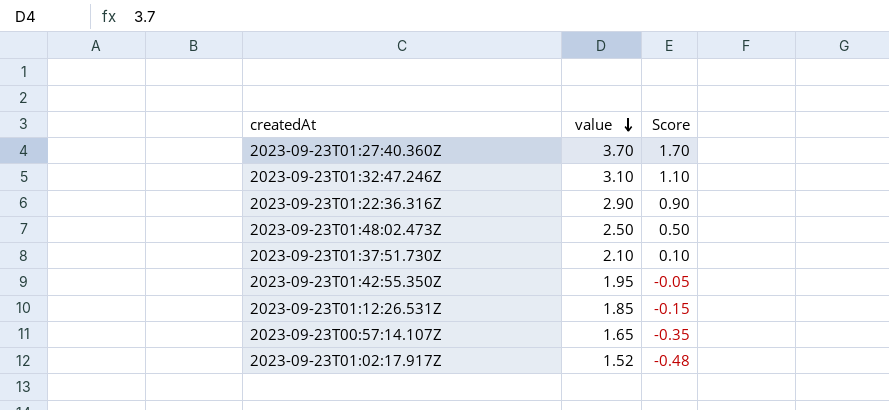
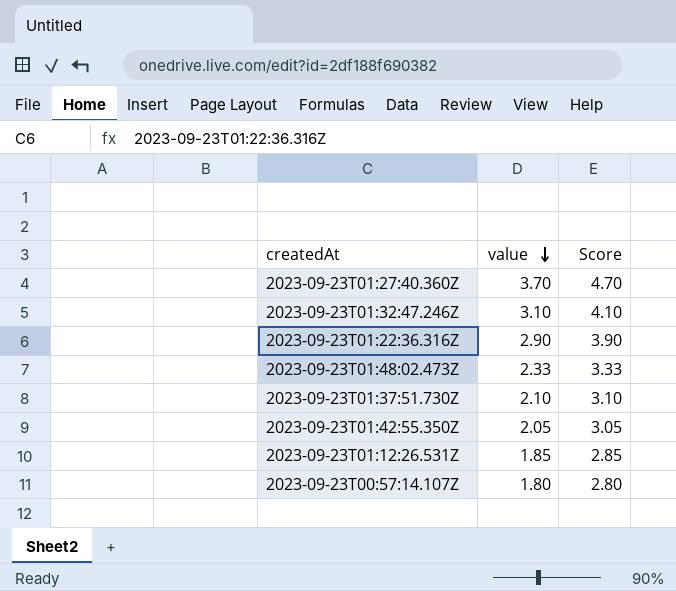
column Score | formula: [value] - 2 -> [value] + 1
row 2023-09-23T01:02:17.917Z: 1.52 | -0.48 -> none
2023-09-23T01:48:02.473Z | value: 2.50 -> 2.33
2023-09-23T01:42:55.350Z | value: 1.95 -> 2.05
2023-09-23T00:57:14.107Z | value: 1.65 -> 1.80

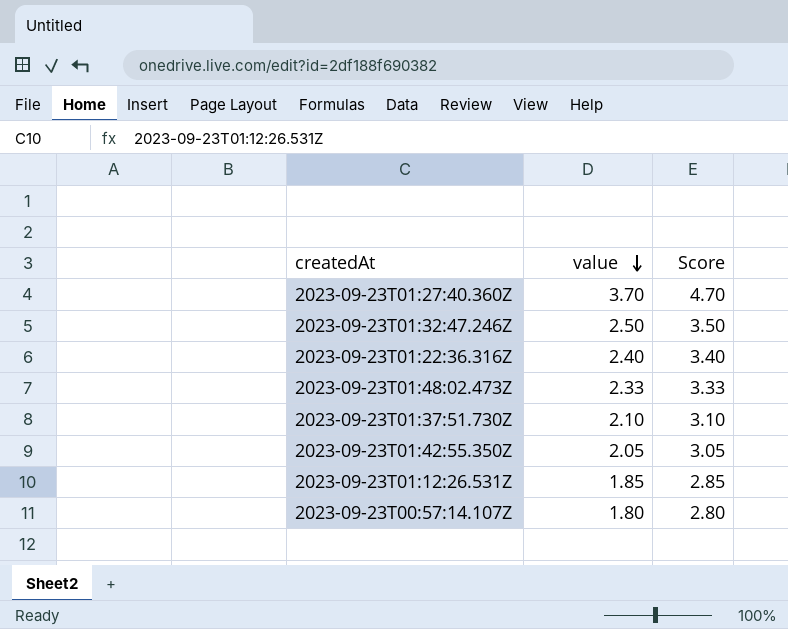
2023-09-23T01:32:47.246Z | value: 3.10 -> 2.50
2023-09-23T01:32:47.246Z | Score: 4.10 -> 3.50
2023-09-23T01:22:36.316Z | value: 2.90 -> 2.40
2023-09-23T01:22:36.316Z | Score: 3.90 -> 3.40

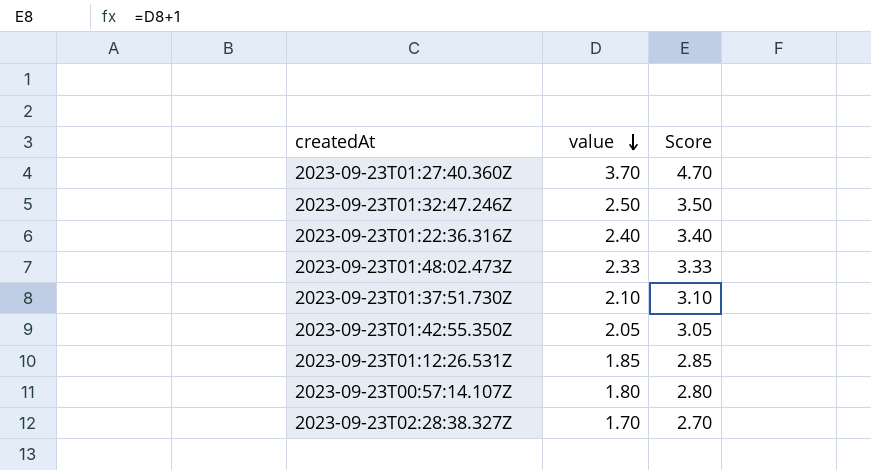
row 2023-09-23T02:28:38.327Z: none -> 1.70 | 2.70

